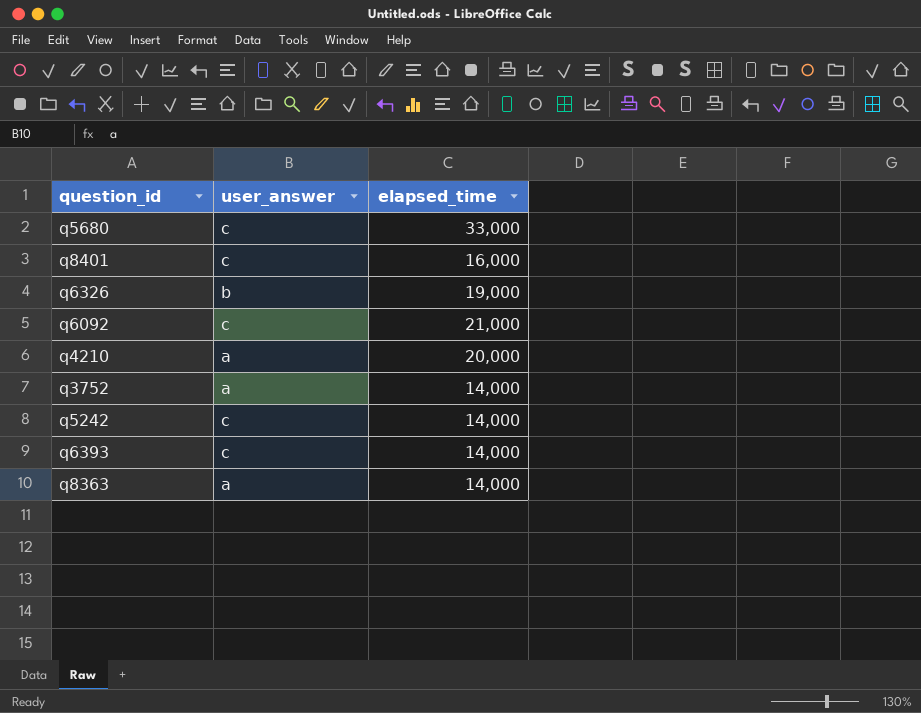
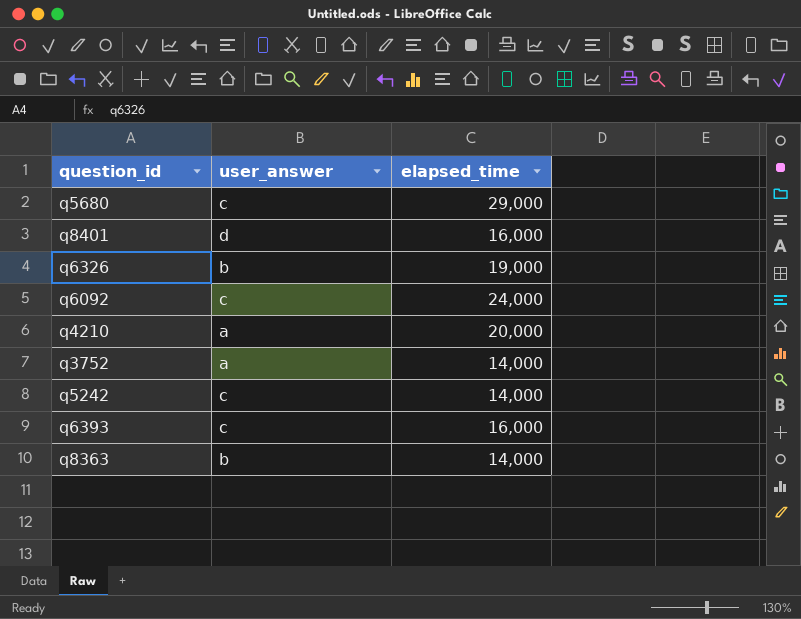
q5680 | elapsed_time: 33,000 -> 29,000
q8401 | user_answer: c -> d
q6092 | elapsed_time: 21,000 -> 24,000
q6393 | elapsed_time: 14,000 -> 16,000
q8363 | user_answer: a -> b

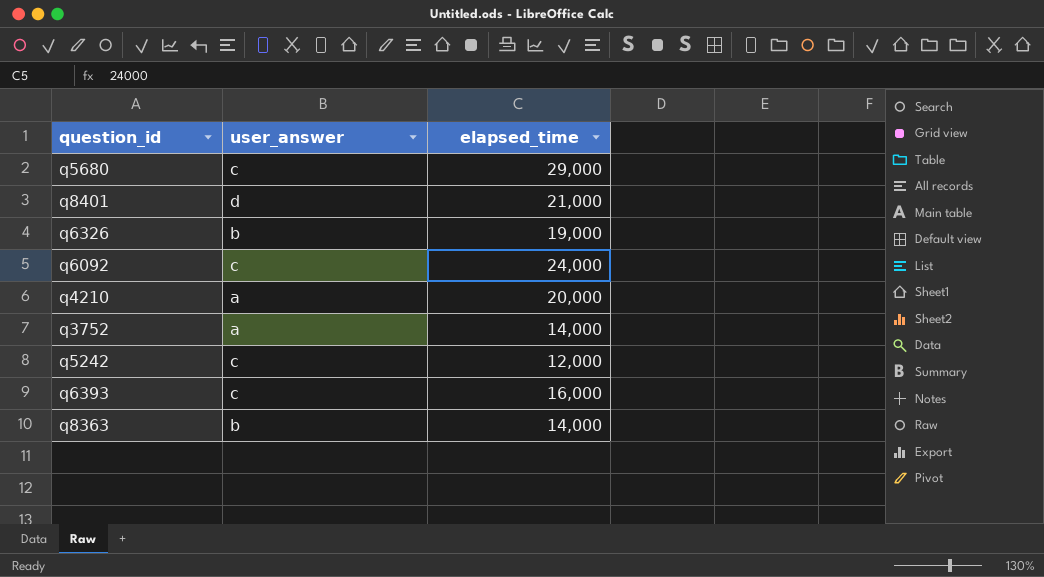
q8401 | elapsed_time: 16,000 -> 21,000
q5242 | elapsed_time: 14,000 -> 12,000

